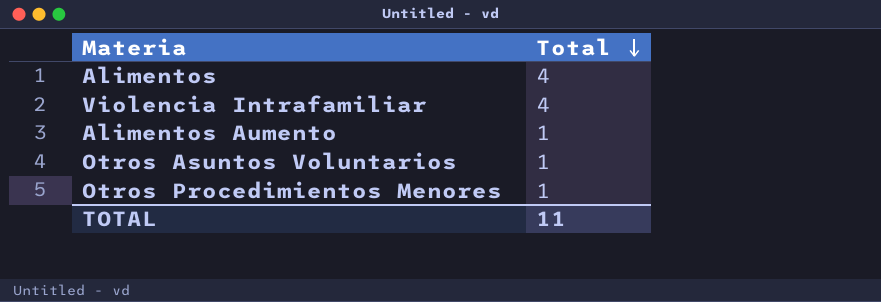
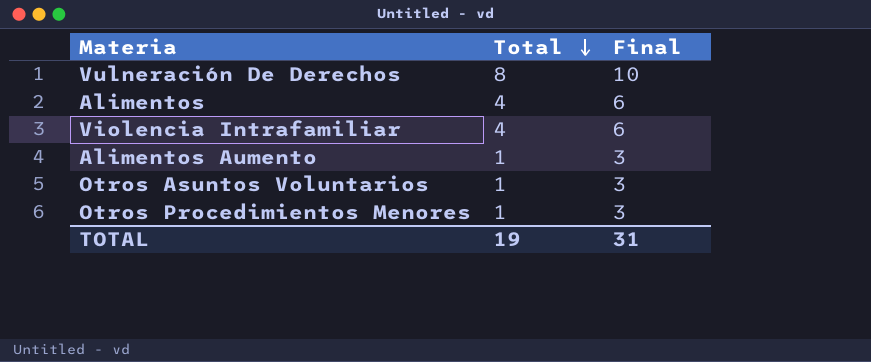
column Final | formula: none -> [Total] + 2
row Vulneración De Derechos: none -> 8 | 10
TOTAL | Total: 11 -> 19

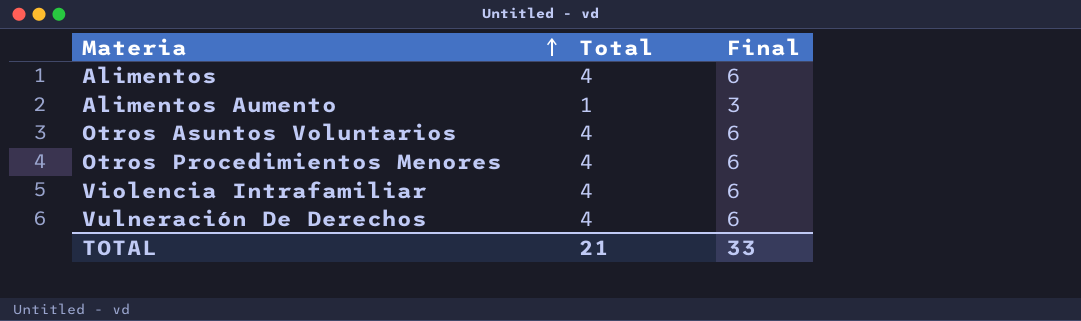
row order: Total descending -> Materia ascending
Otros Asuntos Voluntarios | Total: 1 -> 4
Otros Asuntos Voluntarios | Final: 3 -> 6
Otros Procedimientos Menores | Total: 1 -> 4
Otros Procedimientos Menores | Final: 3 -> 6
Vulneración De Derechos | Total: 8 -> 4
Vulneración De Derechos | Final: 10 -> 6
TOTAL | Total: 19 -> 21
TOTAL | Final: 31 -> 33

